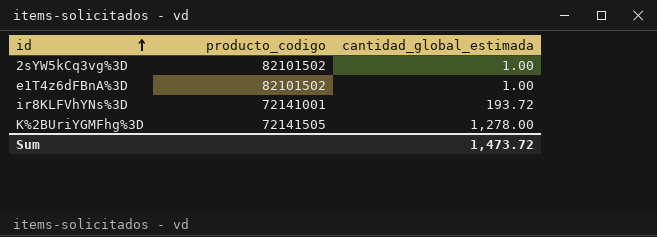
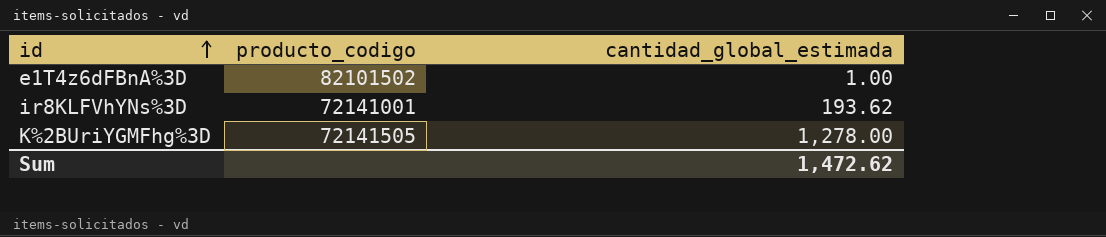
row 2sYW5kCq3vg%3D: 82101502 | 1.00 -> none
ir8KLFVhYNs%3D | cantidad_global_estimada: 193.72 -> 193.62
Sum | cantidad_global_estimada: 1,473.72 -> 1,472.62

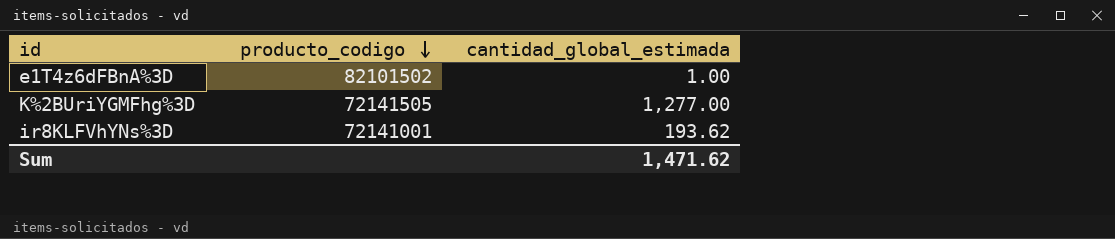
row order: id ascending -> producto_codigo descending
K%2BUriYGMFhg%3D | cantidad_global_estimada: 1,278.00 -> 1,277.00
Sum | cantidad_global_estimada: 1,472.62 -> 1,471.62

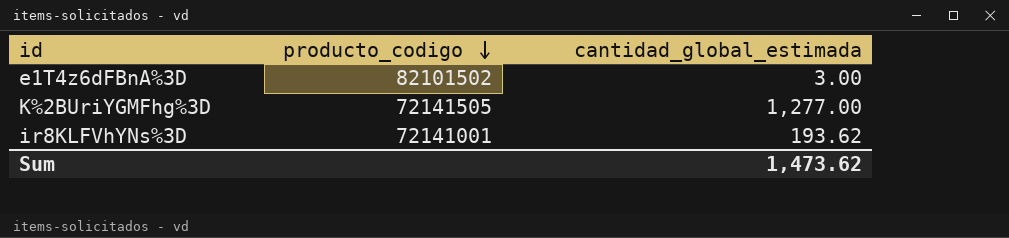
e1T4z6dFBnA%3D | cantidad_global_estimada: 1.00 -> 3.00
Sum | cantidad_global_estimada: 1,471.62 -> 1,473.62

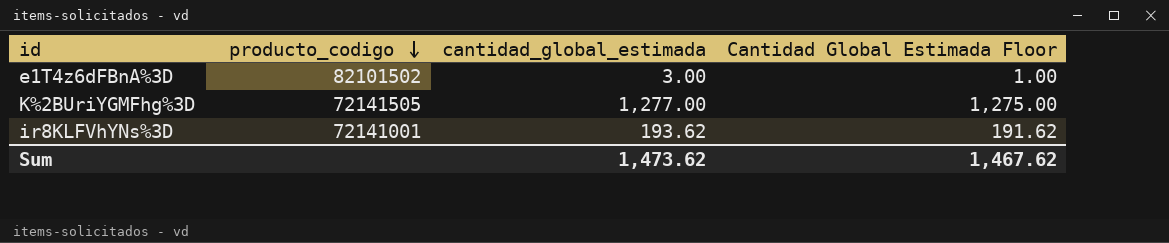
column Cantidad Global Estimada Floor | formula: none -> [cantidad_global_estimada] - 2

